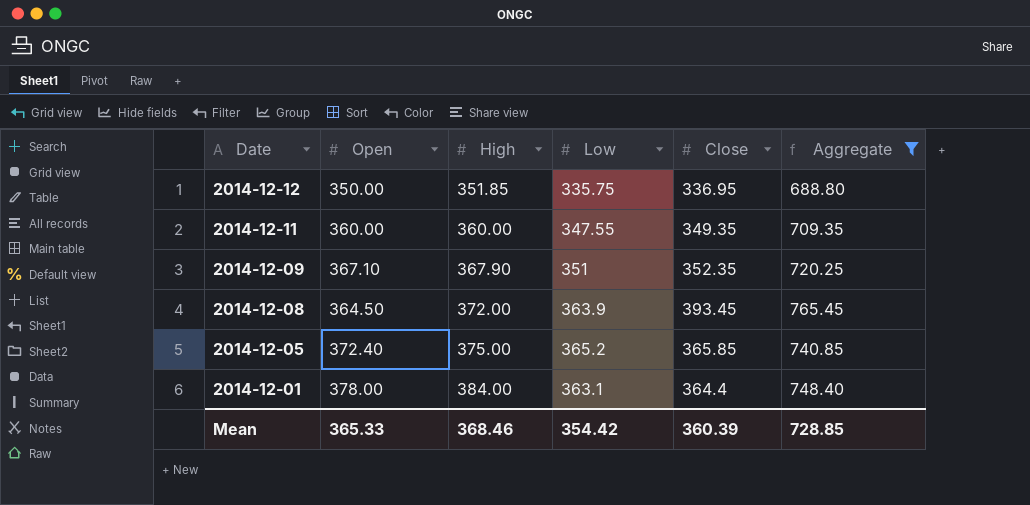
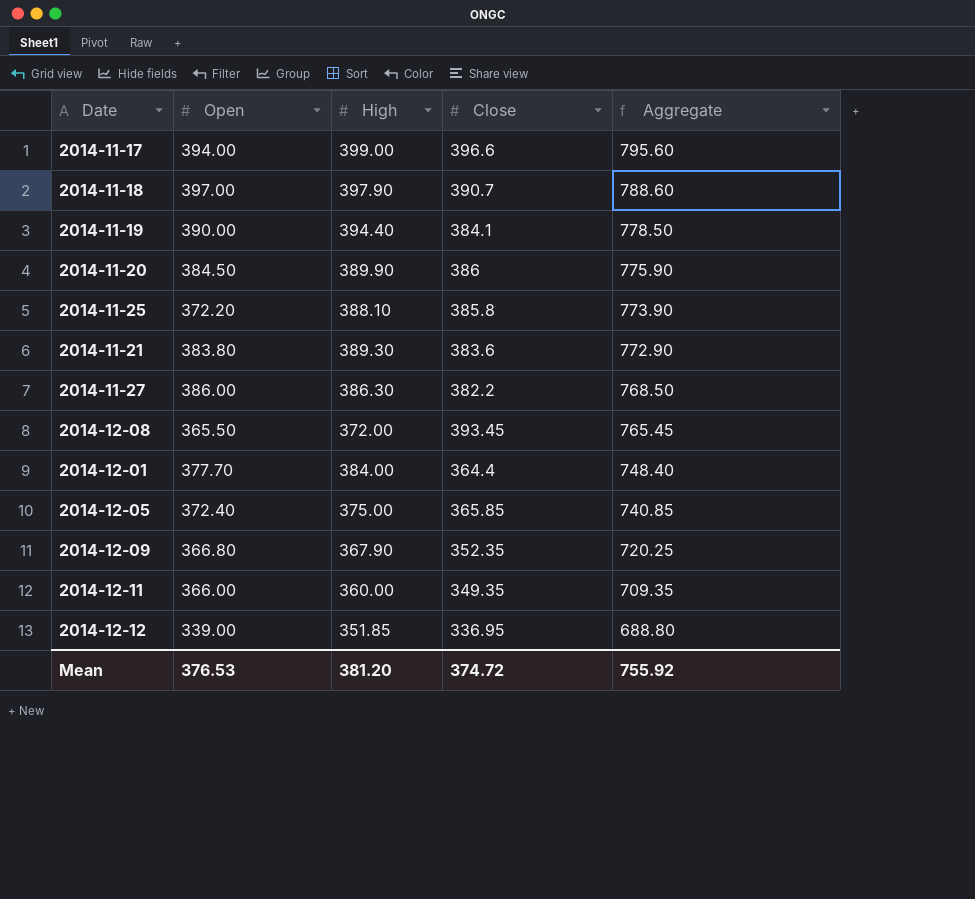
filter: Aggregate <= 765.45 -> none
row order: Date descending -> Aggregate descending
column Low | position: 4 -> none
2014-12-08 | Open: 364.50 -> 365.50
2014-12-01 | Open: 378.00 -> 377.70
2014-12-09 | Open: 367.10 -> 366.80
2014-12-11 | Open: 360.00 -> 366.00
2014-12-12 | Open: 350.00 -> 339.00
Mean | Open: 365.33 -> 376.53
Mean | High: 368.46 -> 381.20
Mean | Close: 360.39 -> 374.72
Mean | Aggregate: 728.85 -> 755.92

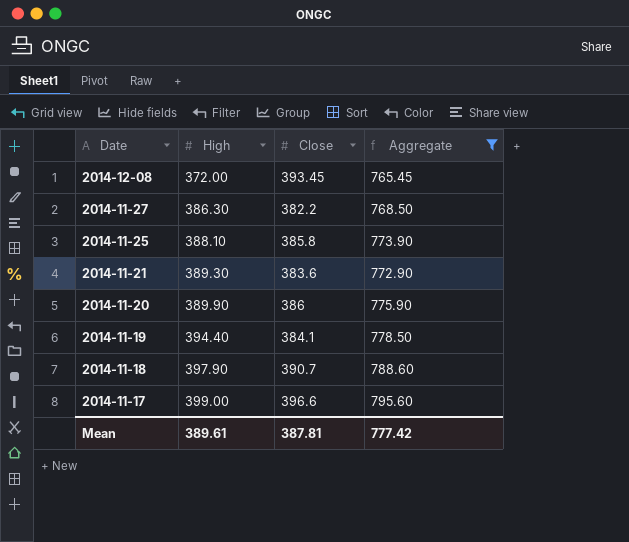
filter: none -> Aggregate >= 765.45
row order: Aggregate descending -> Date descending
column Open | position: 2 -> none
Mean | High: 381.20 -> 389.61
Mean | Close: 374.72 -> 387.81
Mean | Aggregate: 755.92 -> 777.42

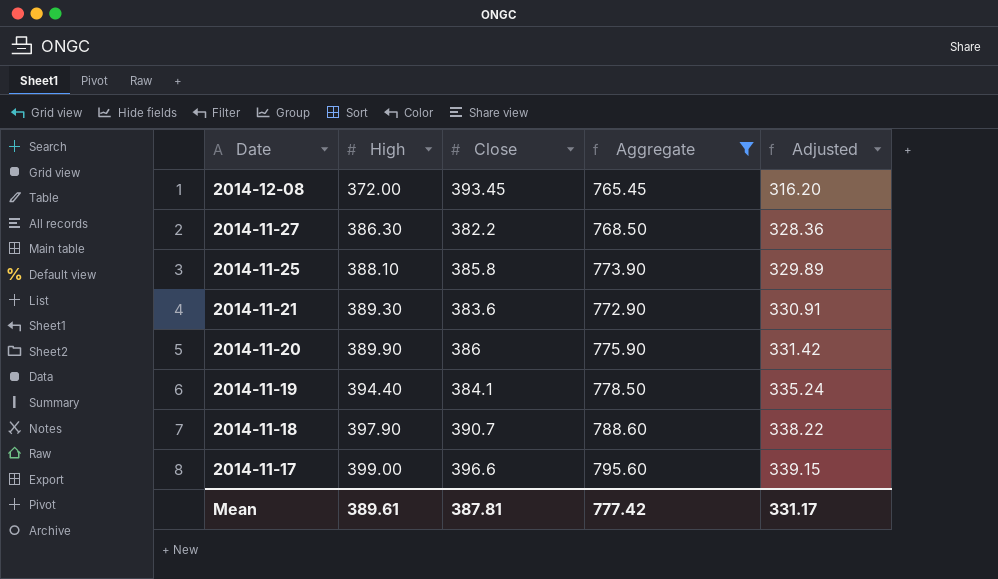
column Adjusted | formula: none -> [High] * 0.85

